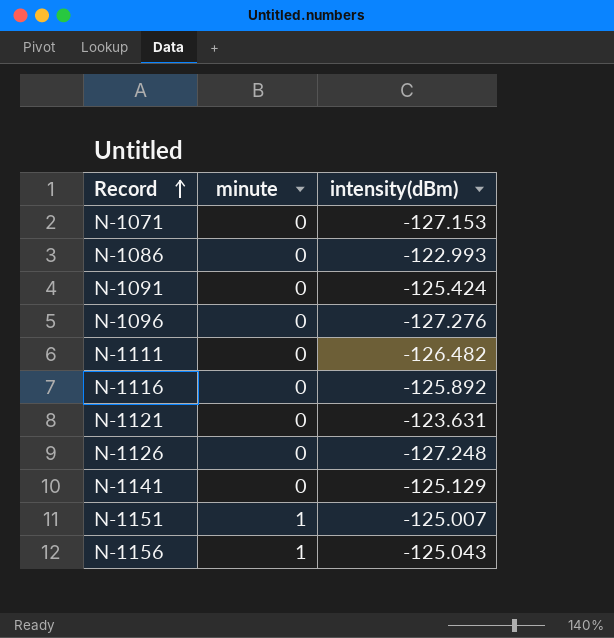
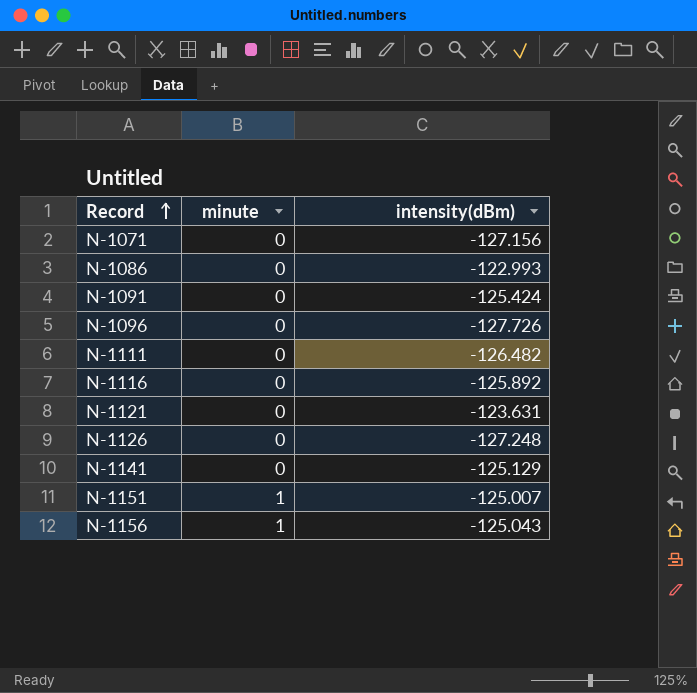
N-1071 | intensity(dBm): -127.153 -> -127.156
N-1096 | intensity(dBm): -127.276 -> -127.726

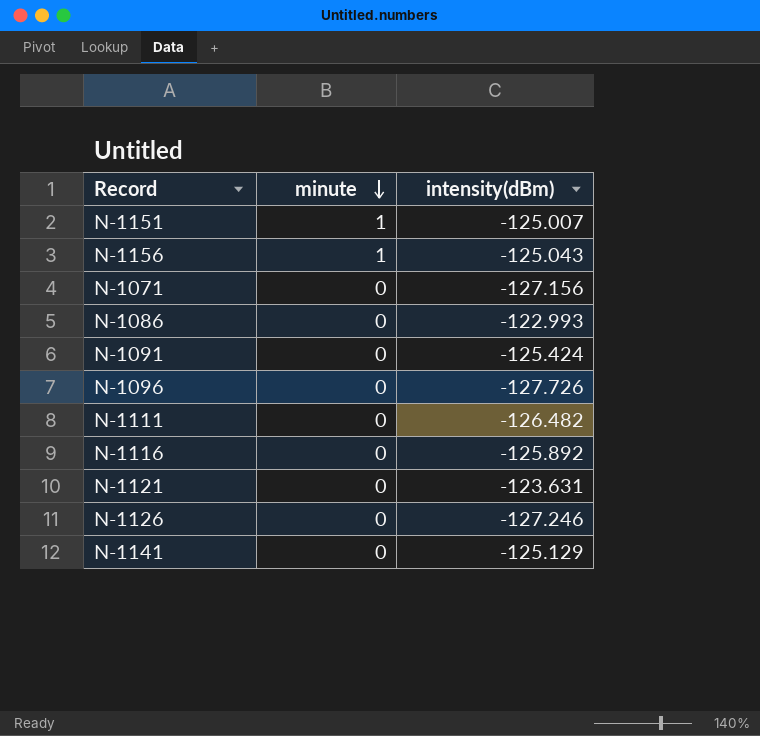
row order: Record ascending -> minute descending
N-1126 | intensity(dBm): -127.248 -> -127.246

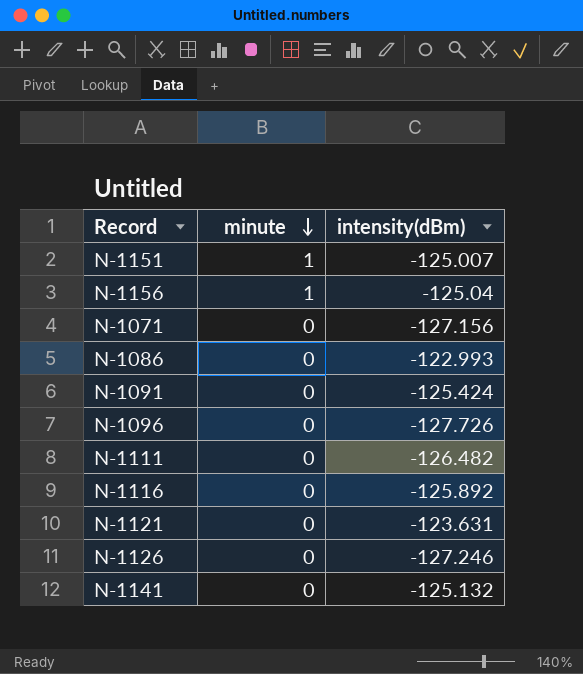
N-1156 | intensity(dBm): -125.043 -> -125.04
N-1141 | intensity(dBm): -125.129 -> -125.132

